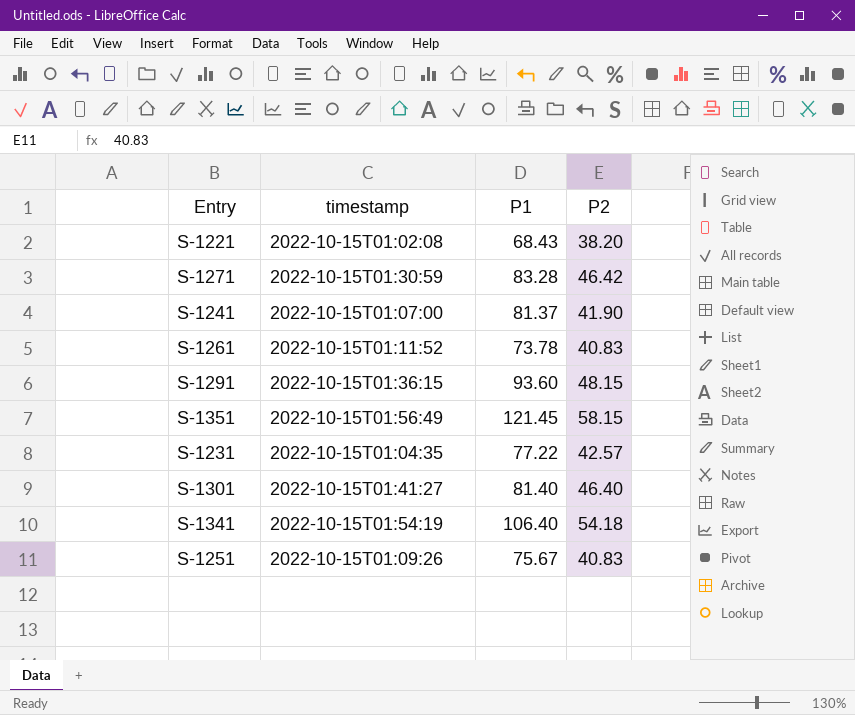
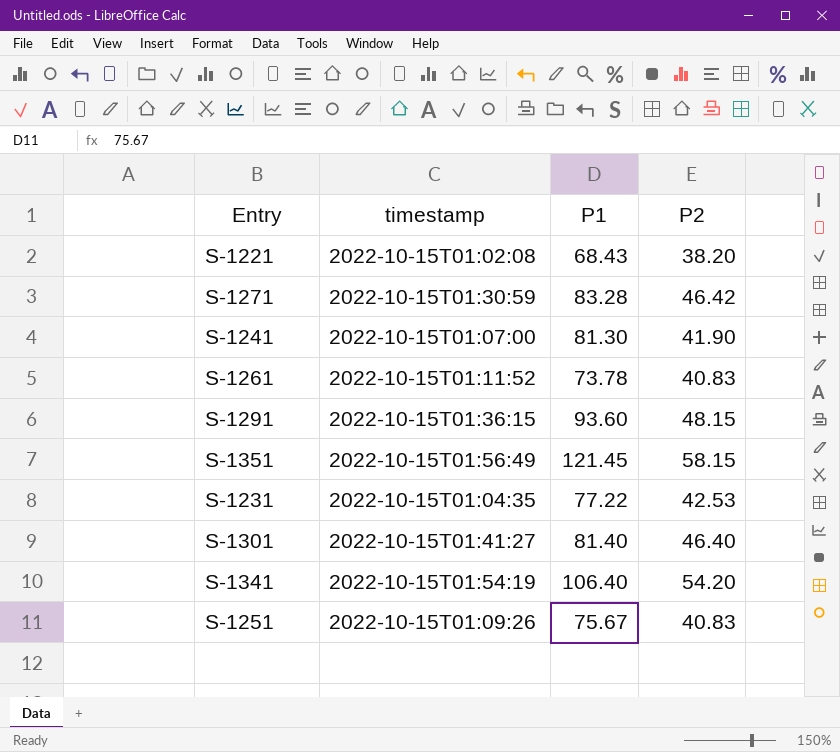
S-1241 | P1: 81.37 -> 81.30
S-1231 | P2: 42.57 -> 42.53
S-1341 | P2: 54.18 -> 54.20

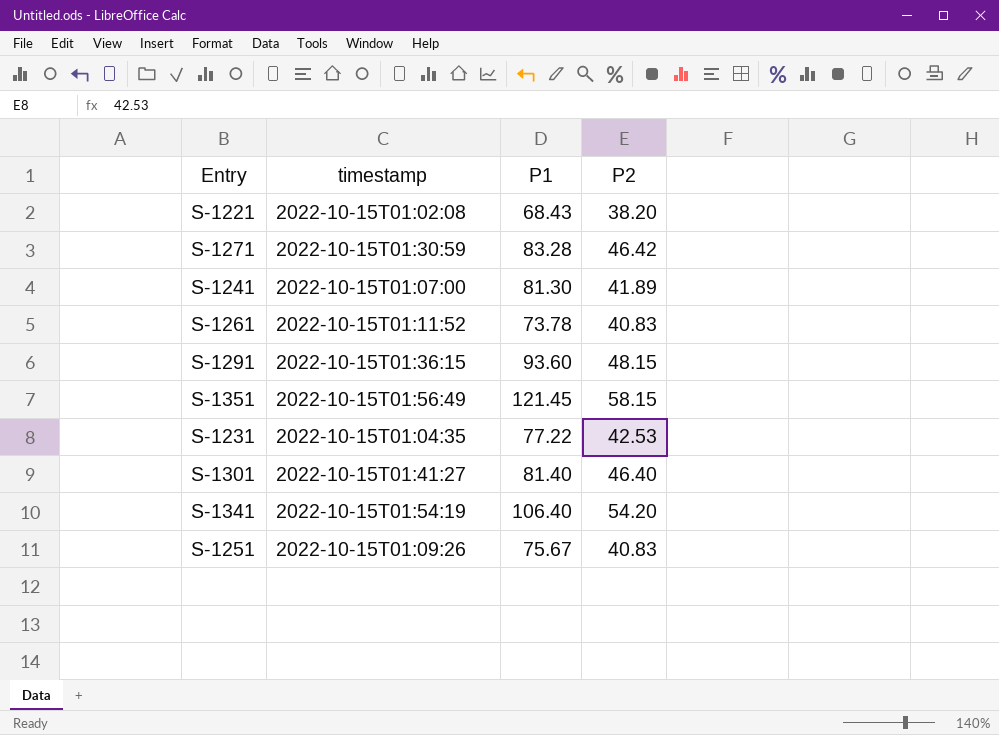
S-1241 | P2: 41.90 -> 41.89

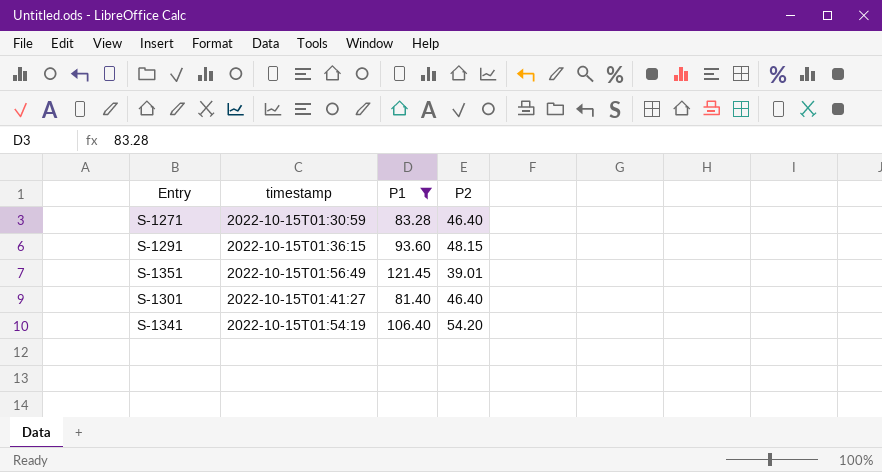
filter: none -> P1 >= 81.40
S-1271 | P2: 46.42 -> 46.40
S-1351 | P2: 58.15 -> 39.01

